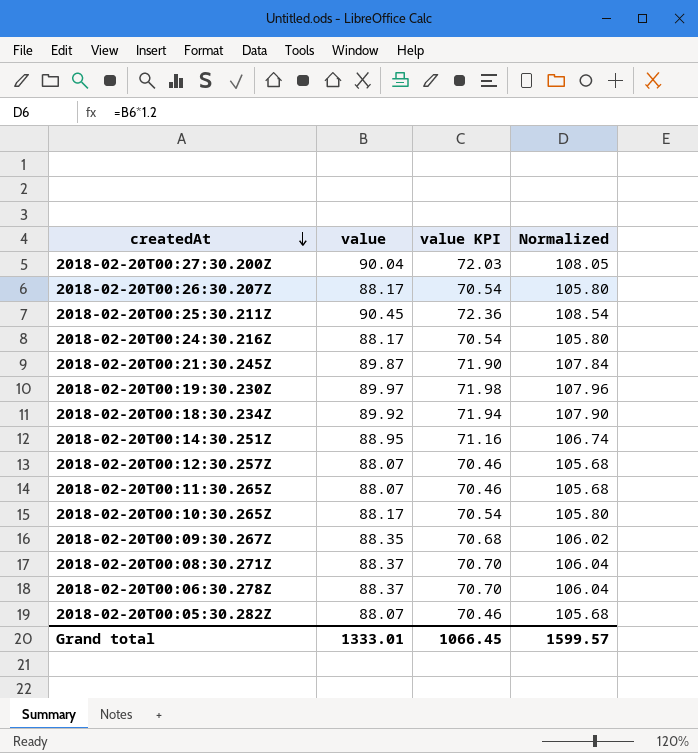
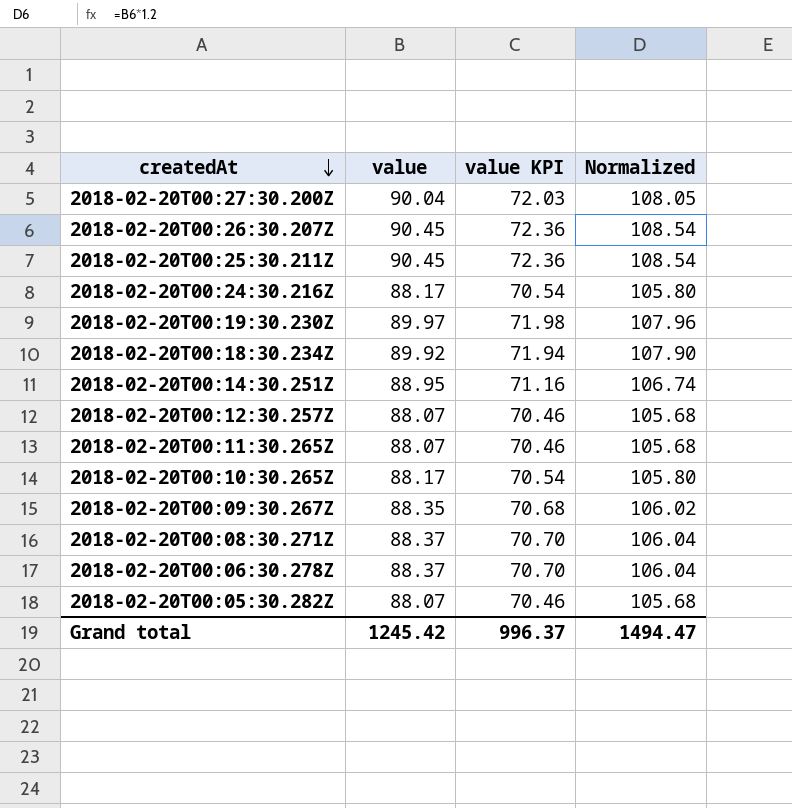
row 2018-02-20T00:21:30.245Z: 89.87 | 71.90 | 107.84 -> none
2018-02-20T00:26:30.207Z | value: 88.17 -> 90.45
2018-02-20T00:26:30.207Z | value KPI: 70.54 -> 72.36
2018-02-20T00:26:30.207Z | Normalized: 105.80 -> 108.54
Grand total | value: 1333.01 -> 1245.42
Grand total | value KPI: 1066.45 -> 996.37
Grand total | Normalized: 1599.57 -> 1494.47

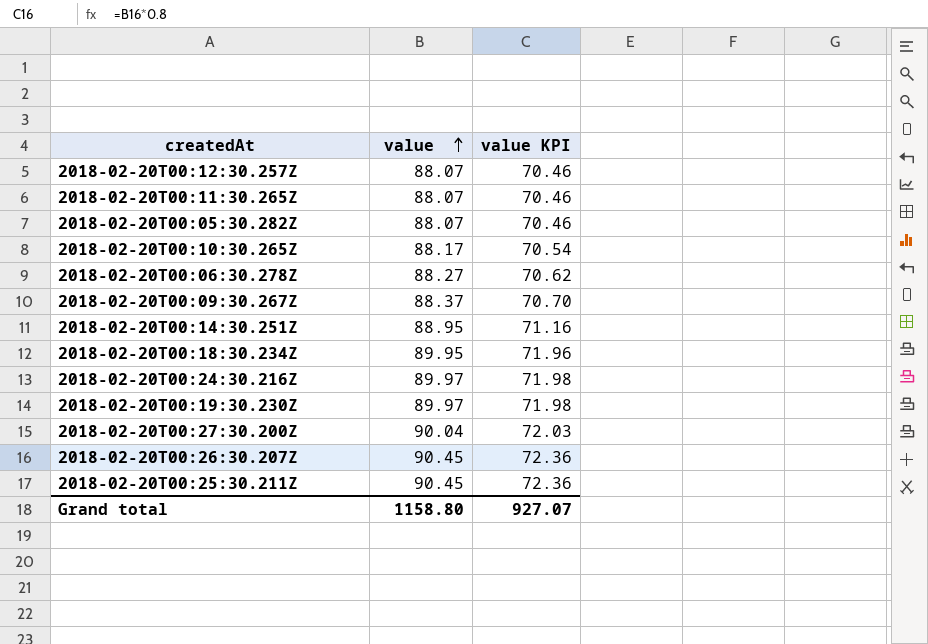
row order: createdAt descending -> value ascending
column Normalized | formula: [value] * 1.2 -> none
row 2018-02-20T00:08:30.271Z: 88.37 | 70.70 | 106.04 -> none
2018-02-20T00:06:30.278Z | value: 88.37 -> 88.27
2018-02-20T00:06:30.278Z | value KPI: 70.70 -> 70.62
2018-02-20T00:09:30.267Z | value: 88.35 -> 88.37
2018-02-20T00:09:30.267Z | value KPI: 70.68 -> 70.70
2018-02-20T00:18:30.234Z | value: 89.92 -> 89.95
2018-02-20T00:18:30.234Z | value KPI: 71.94 -> 71.96
2018-02-20T00:24:30.216Z | value: 88.17 -> 89.97
2018-02-20T00:24:30.216Z | value KPI: 70.54 -> 71.98
Grand total | value: 1245.42 -> 1158.80
Grand total | value KPI: 996.37 -> 927.07

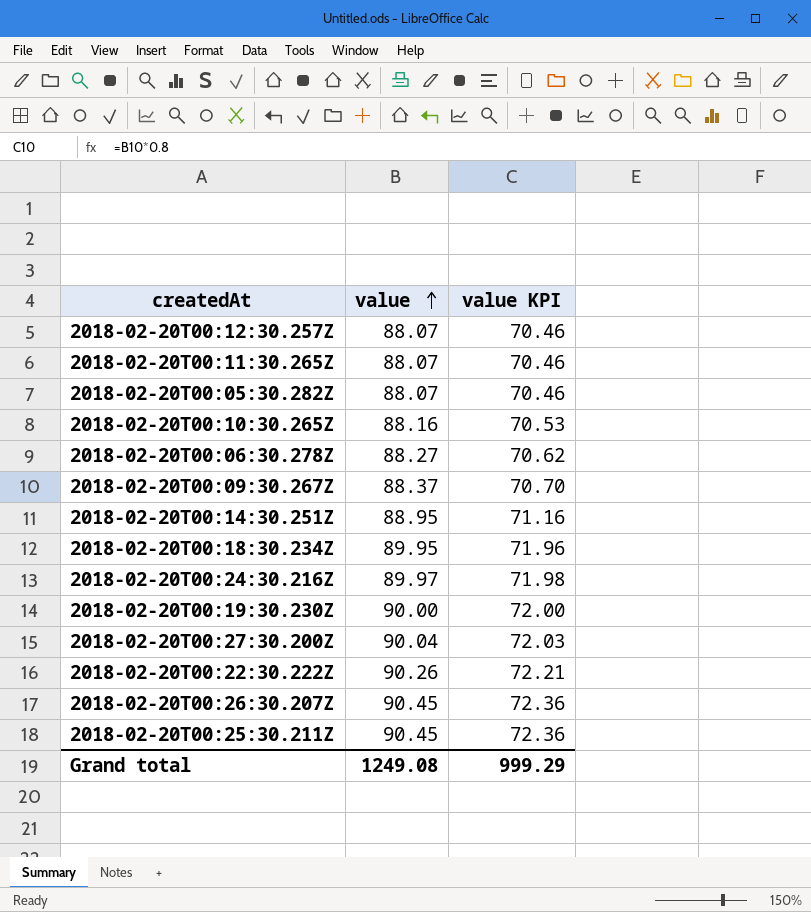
2018-02-20T00:10:30.265Z | value: 88.17 -> 88.16
2018-02-20T00:10:30.265Z | value KPI: 70.54 -> 70.53
2018-02-20T00:19:30.230Z | value: 89.97 -> 90.00
2018-02-20T00:19:30.230Z | value KPI: 71.98 -> 72.00
row 2018-02-20T00:22:30.222Z: none -> 90.26 | 72.21
Grand total | value: 1158.80 -> 1249.08
Grand total | value KPI: 927.07 -> 999.29

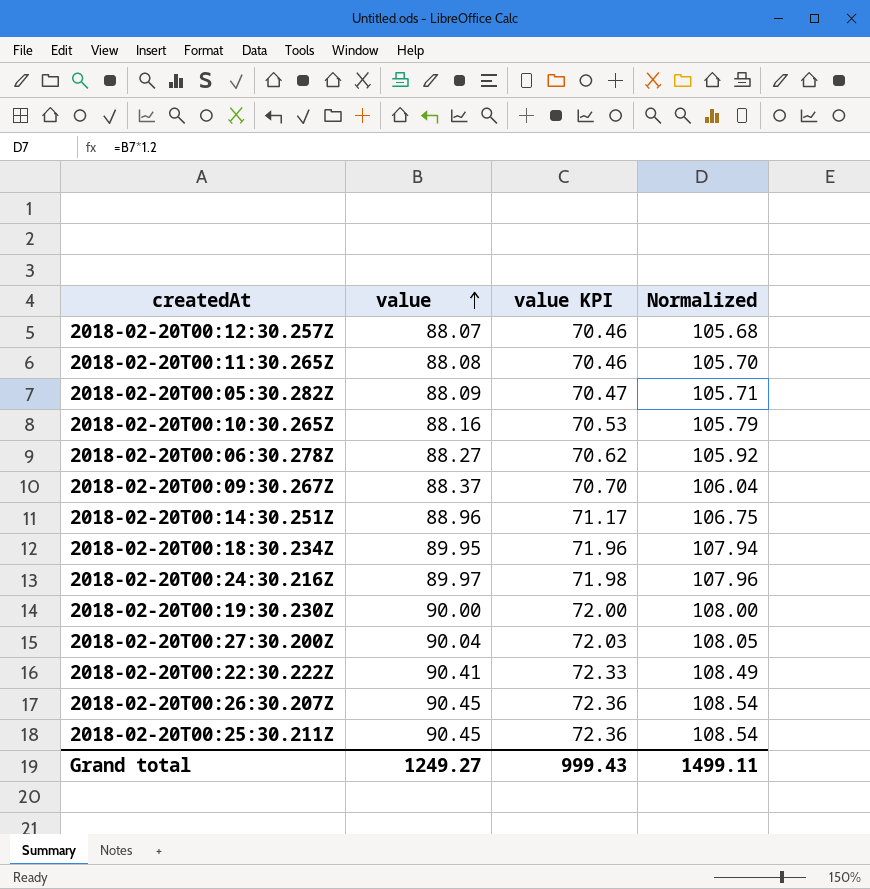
column Normalized | formula: none -> [value] * 1.2
2018-02-20T00:11:30.265Z | value: 88.07 -> 88.08
2018-02-20T00:05:30.282Z | value: 88.07 -> 88.09
2018-02-20T00:05:30.282Z | value KPI: 70.46 -> 70.47
2018-02-20T00:14:30.251Z | value: 88.95 -> 88.96
2018-02-20T00:14:30.251Z | value KPI: 71.16 -> 71.17
2018-02-20T00:22:30.222Z | value: 90.26 -> 90.41
2018-02-20T00:22:30.222Z | value KPI: 72.21 -> 72.33
Grand total | value: 1249.08 -> 1249.27
Grand total | value KPI: 999.29 -> 999.43

